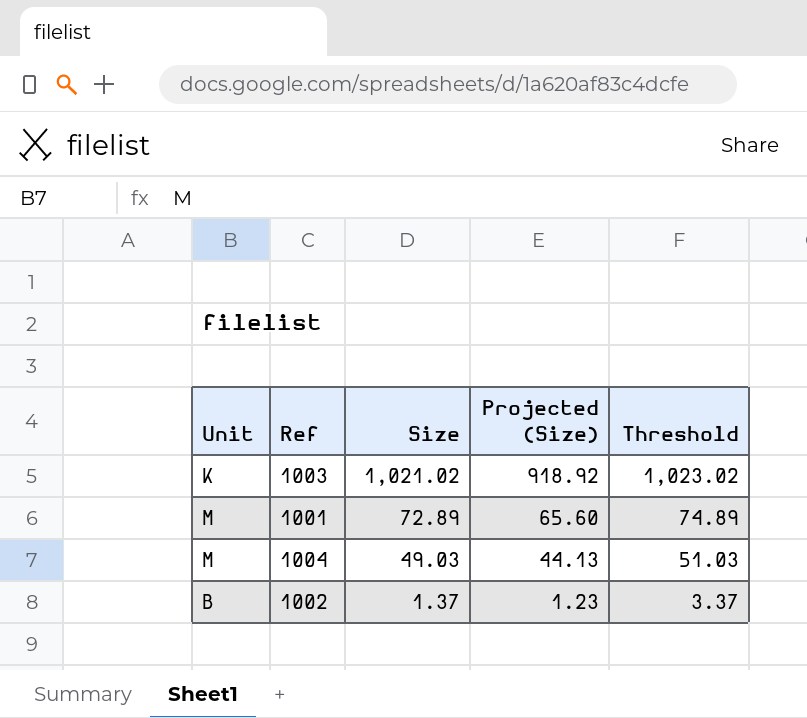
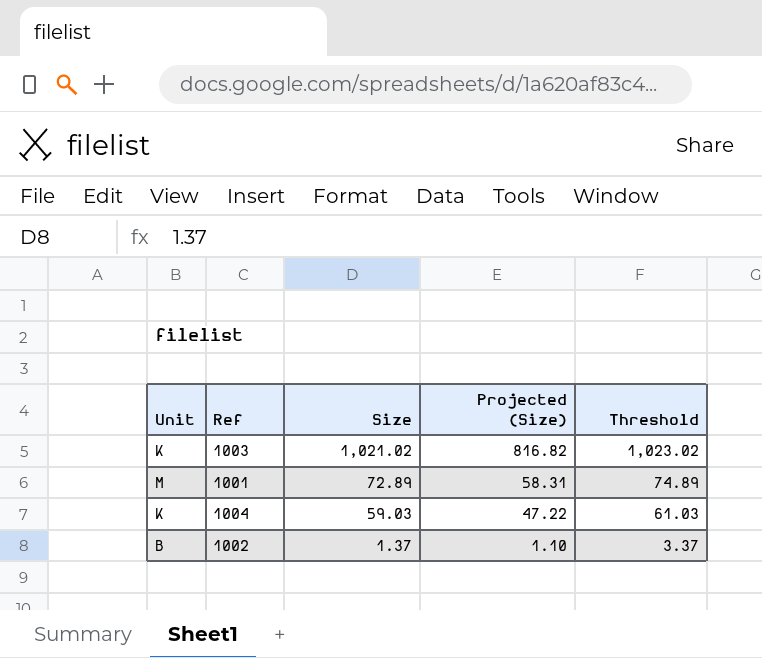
column Projected (Size) | formula: [Size] * 0.9 -> [Size] * 0.8
1004 | Unit: M -> K
1004 | Size: 49.03 -> 59.03
1004 | Threshold: 51.03 -> 61.03

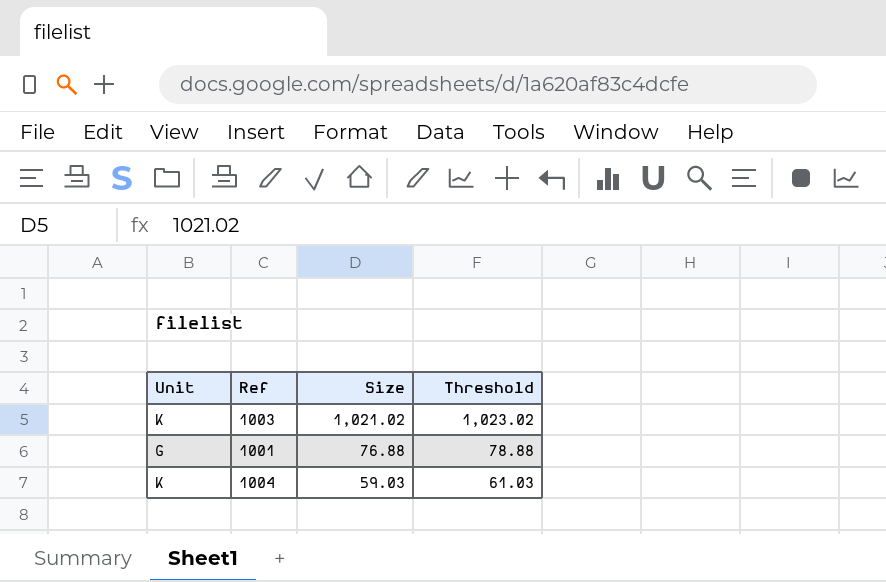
column Projected (Size) | formula: [Size] * 0.8 -> none
row 1002: B | 1.37 | 1.10 | 3.37 -> none
1001 | Unit: M -> G
1001 | Size: 72.89 -> 76.88
1001 | Threshold: 74.89 -> 78.88

